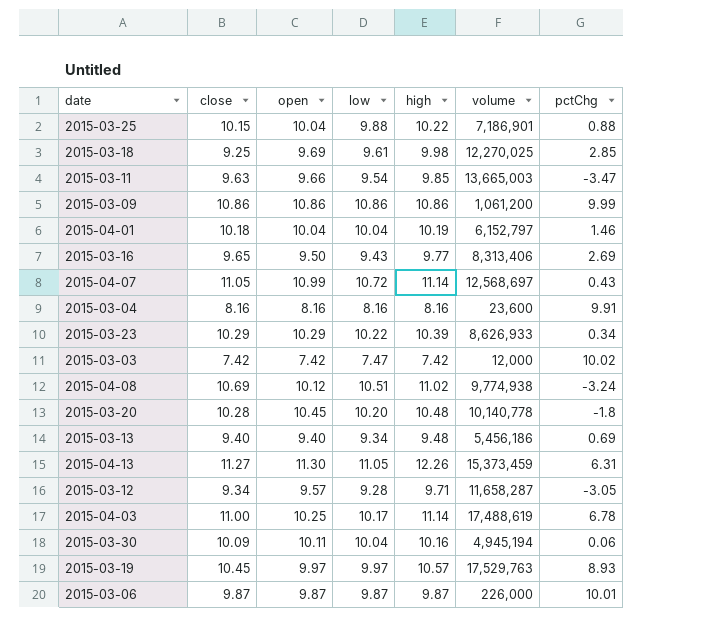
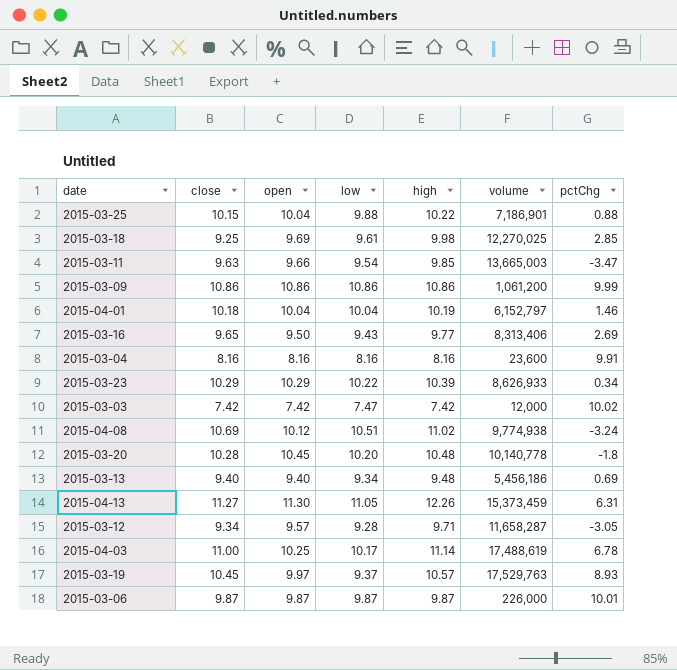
row 2015-04-07: 11.05 | 10.99 | 10.72 | 11.14 | 12,568,697 | 0.43 -> none
row 2015-03-30: 10.09 | 10.11 | 10.04 | 10.16 | 4,945,194 | 0.06 -> none
2015-03-19 | low: 9.97 -> 9.37

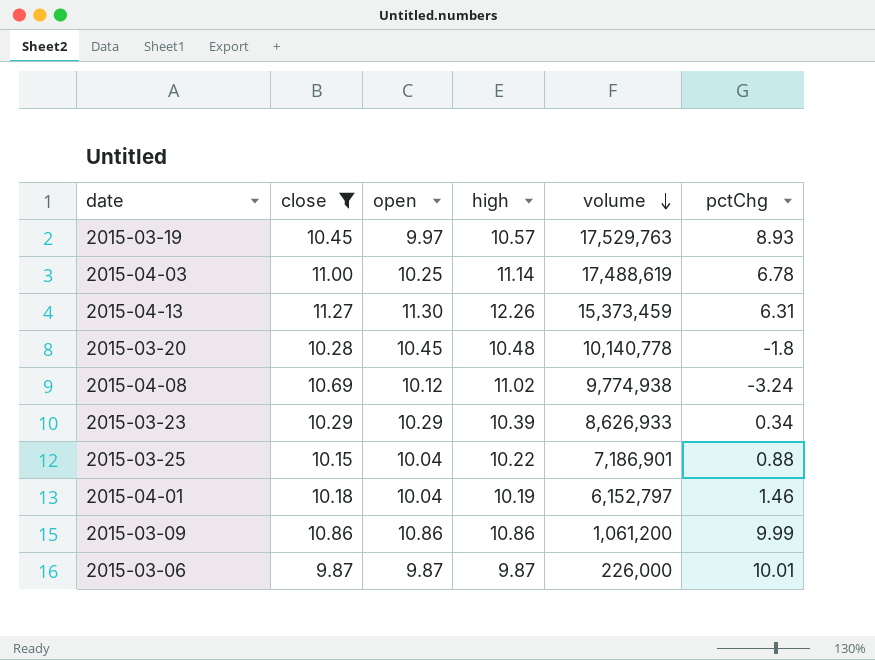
filter: none -> close >= 9.87
row order: none -> volume descending
column low | position: 4 -> none

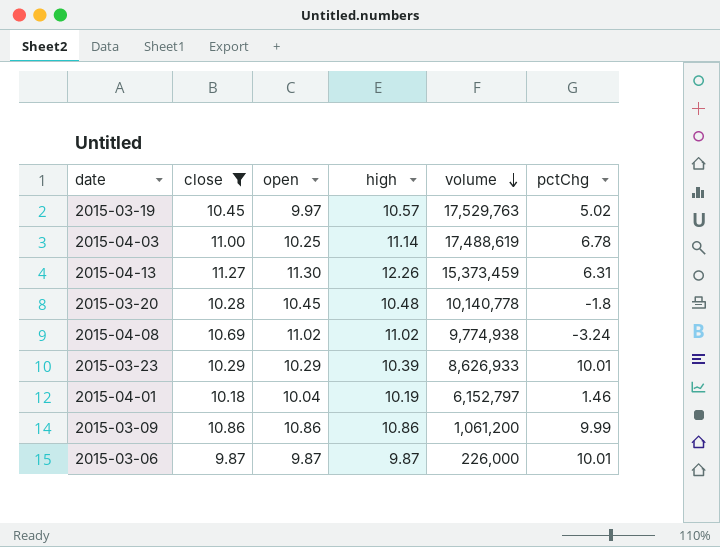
row 2015-03-25: 10.15 | 10.04 | 10.22 | 7,186,901 | 0.88 -> none
2015-03-19 | pctChg: 8.93 -> 5.02
2015-04-08 | open: 10.12 -> 11.02
2015-03-23 | pctChg: 0.34 -> 10.01

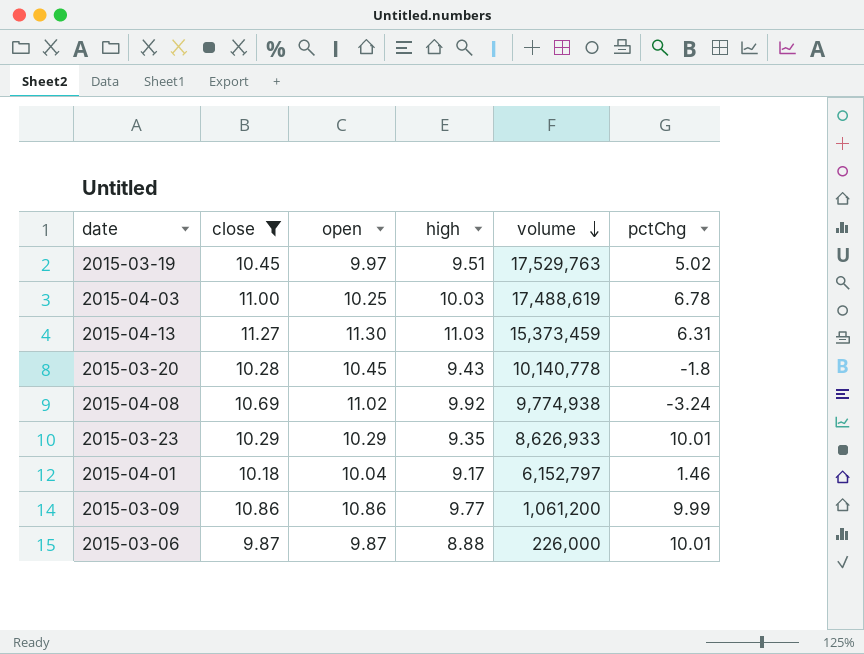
2015-03-19 | high: 10.57 -> 9.51
2015-04-03 | high: 11.14 -> 10.03
2015-04-13 | high: 12.26 -> 11.03
2015-03-20 | high: 10.48 -> 9.43
2015-04-08 | high: 11.02 -> 9.92
2015-03-23 | high: 10.39 -> 9.35
2015-04-01 | high: 10.19 -> 9.17
2015-03-09 | high: 10.86 -> 9.77
2015-03-06 | high: 9.87 -> 8.88

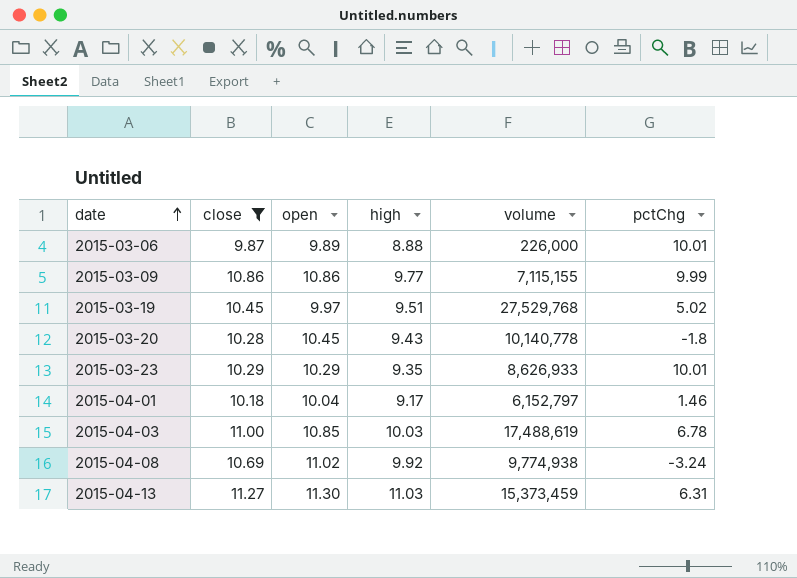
row order: volume descending -> date ascending
2015-03-06 | open: 9.87 -> 9.89
2015-03-09 | volume: 1,061,200 -> 7,115,155
2015-03-19 | volume: 17,529,763 -> 27,529,768
2015-04-03 | open: 10.25 -> 10.85

